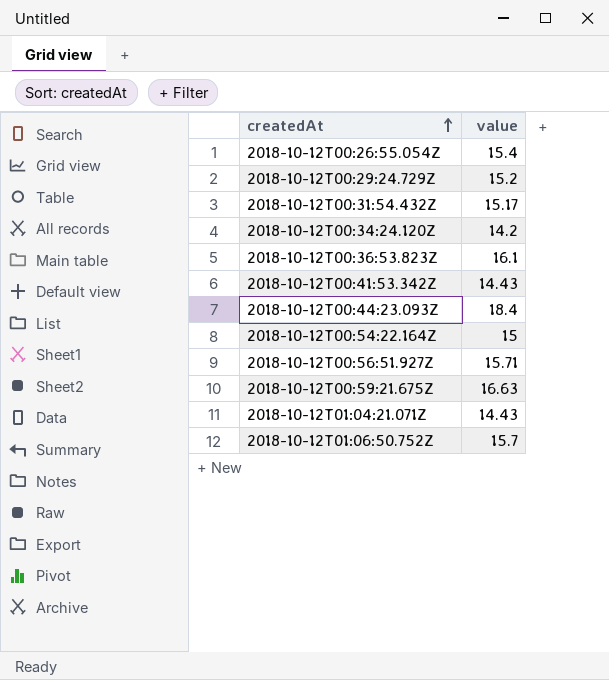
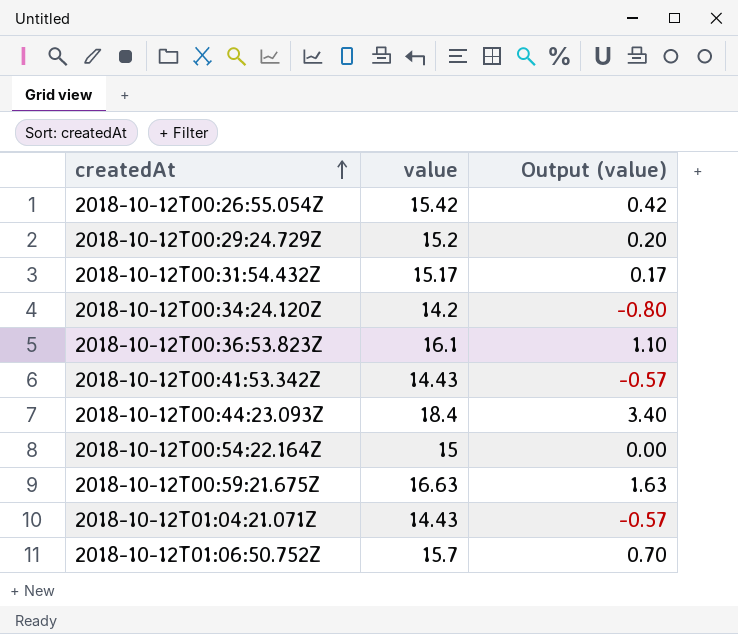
column Output (value) | formula: none -> [value] - 15
row 2018-10-12T00:56:51.927Z: 15.71 -> none
2018-10-12T00:26:55.054Z | value: 15.4 -> 15.42

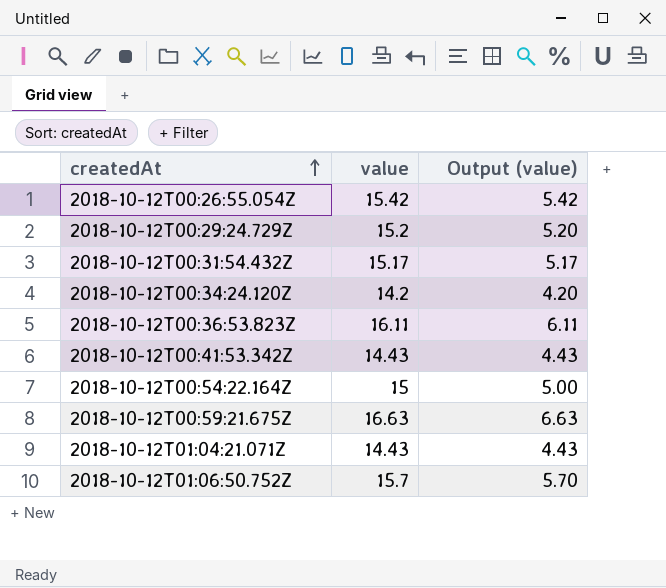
column Output (value) | formula: [value] - 15 -> [value] - 10
row 2018-10-12T00:44:23.093Z: 18.4 | 3.40 -> none
2018-10-12T00:36:53.823Z | value: 16.1 -> 16.11

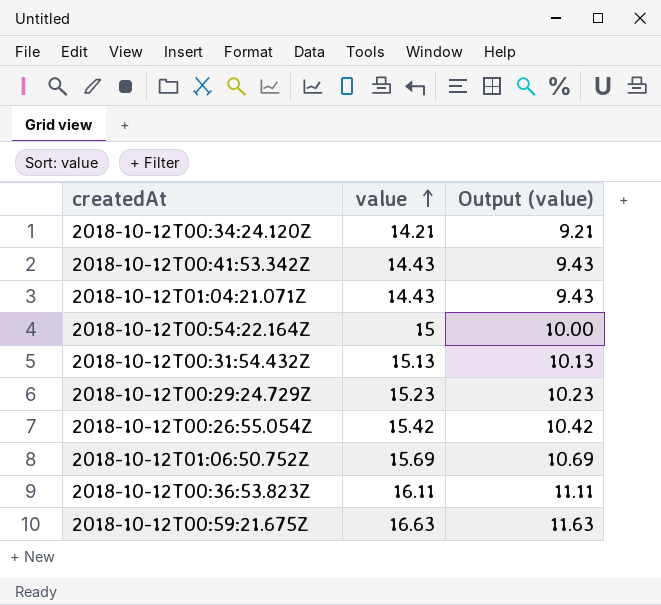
row order: createdAt ascending -> value ascending
column Output (value) | formula: [value] - 10 -> [value] - 5
2018-10-12T00:34:24.120Z | value: 14.2 -> 14.21
2018-10-12T00:31:54.432Z | value: 15.17 -> 15.13
2018-10-12T00:29:24.729Z | value: 15.2 -> 15.23
2018-10-12T01:06:50.752Z | value: 15.7 -> 15.69

